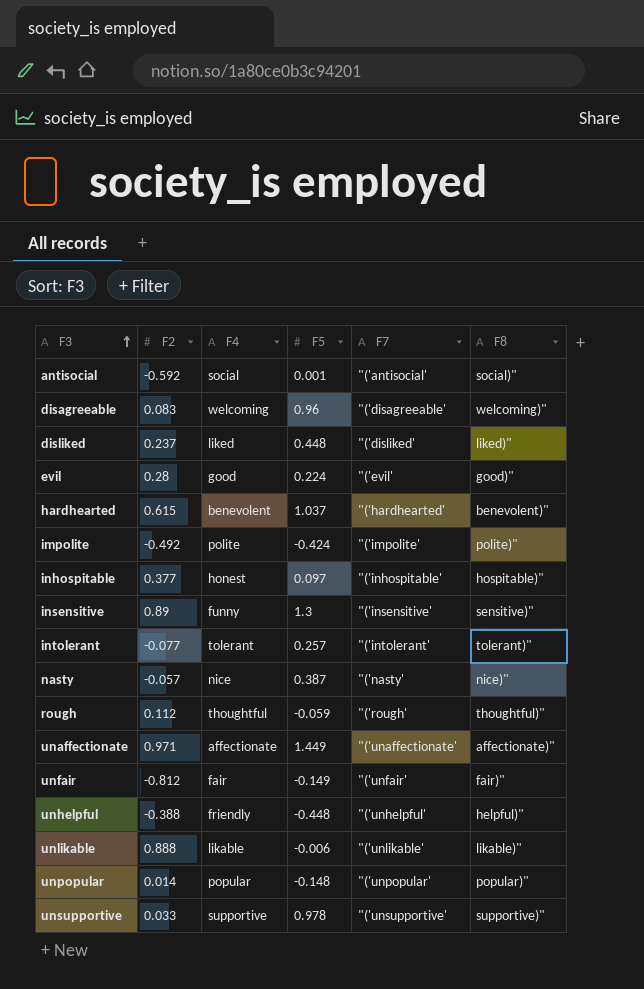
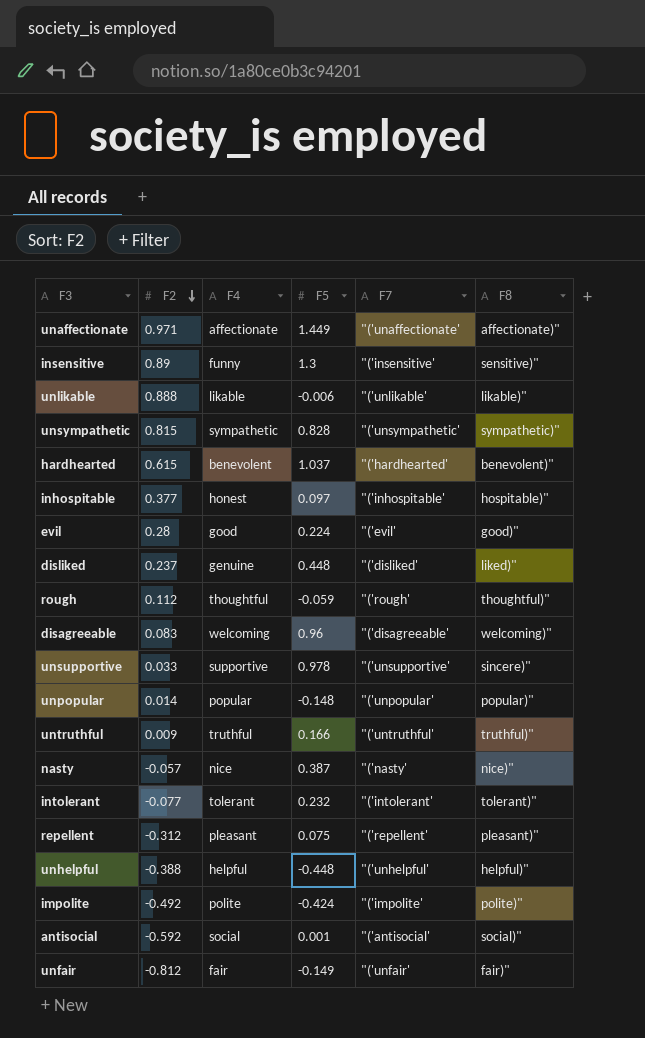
row order: F3 ascending -> F2 descending
row unsympathetic: none -> 0.815 | sympathetic | 0.828 | "('unsympathetic' | sympathetic)"
disliked | F4: liked -> genuine
unsupportive | F8: supportive)" -> sincere)"
row untruthful: none -> 0.009 | truthful | 0.166 | "('untruthful' | truthful)"
intolerant | F5: 0.257 -> 0.232
row repellent: none -> -0.312 | pleasant | 0.075 | "('repellent' | pleasant)"
unhelpful | F4: friendly -> helpful

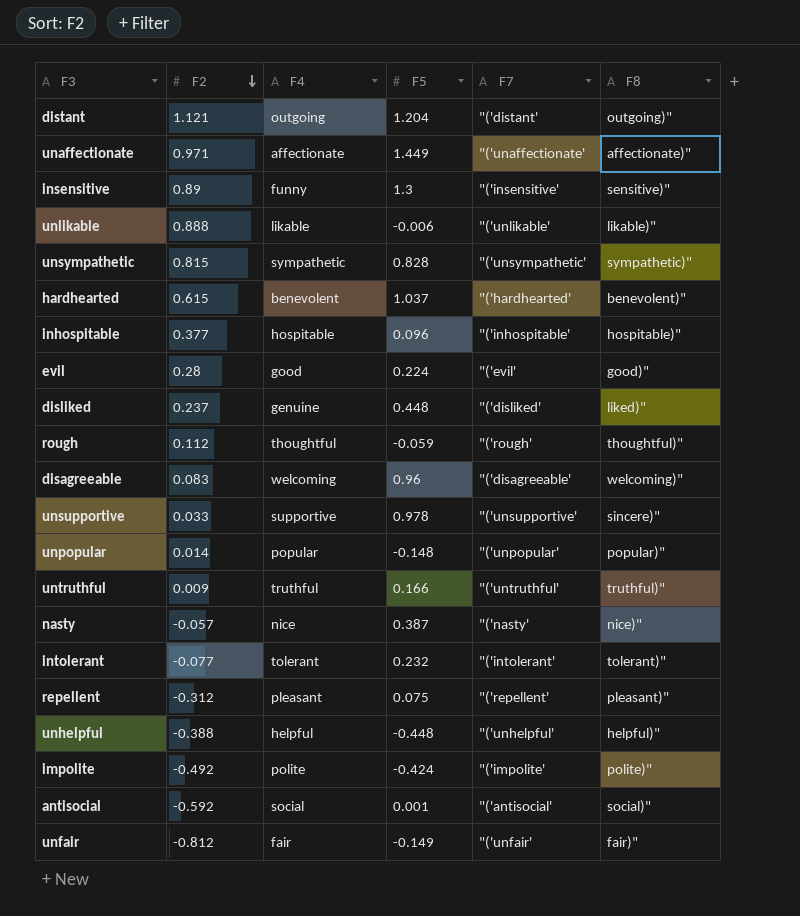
row distant: none -> 1.121 | outgoing | 1.204 | "('distant' | outgoing)"
inhospitable | F4: honest -> hospitable
inhospitable | F5: 0.097 -> 0.096

